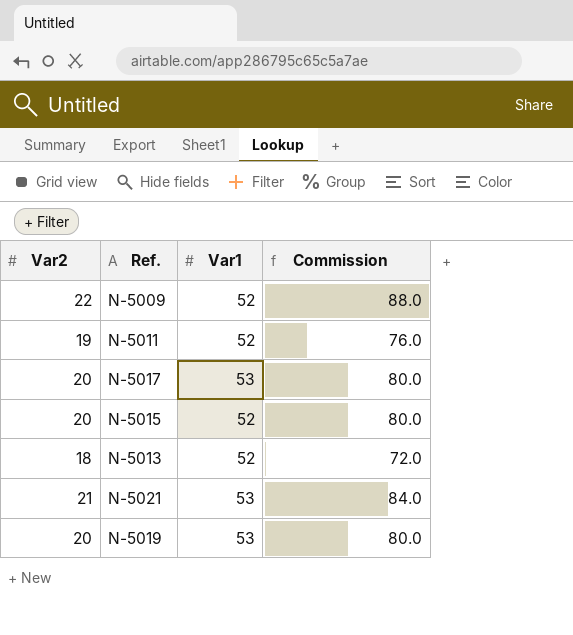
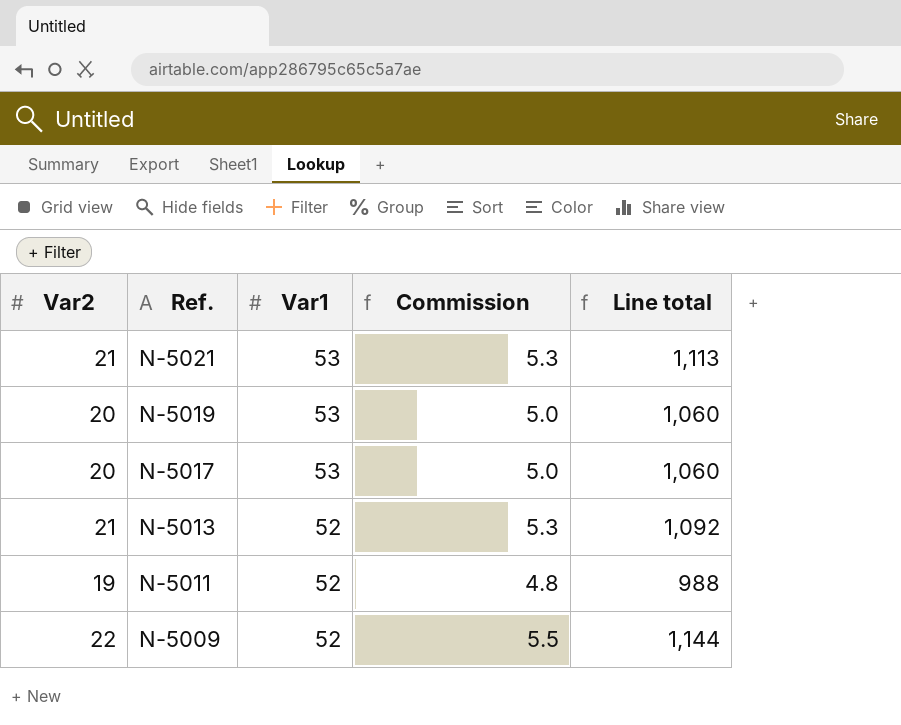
row order: none -> Ref. descending
column Commission | formula: [Var2] * 4 -> [Var2] * 0.25
column Line total | formula: none -> [Var2] * [Var1]
row N-5015: 20 | 52 | 80.0 -> none
N-5013 | Var2: 18 -> 21

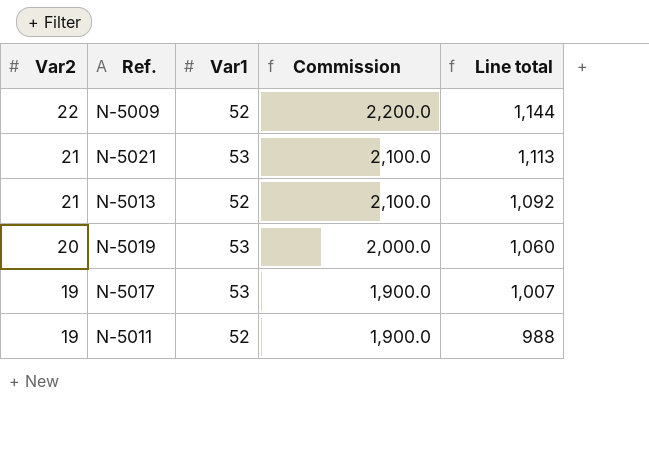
row order: Ref. descending -> Var2 descending
column Commission | formula: [Var2] * 0.25 -> [Var2] * 100
N-5017 | Var2: 20 -> 19
N-5017 | Line total: 1,060 -> 1,007

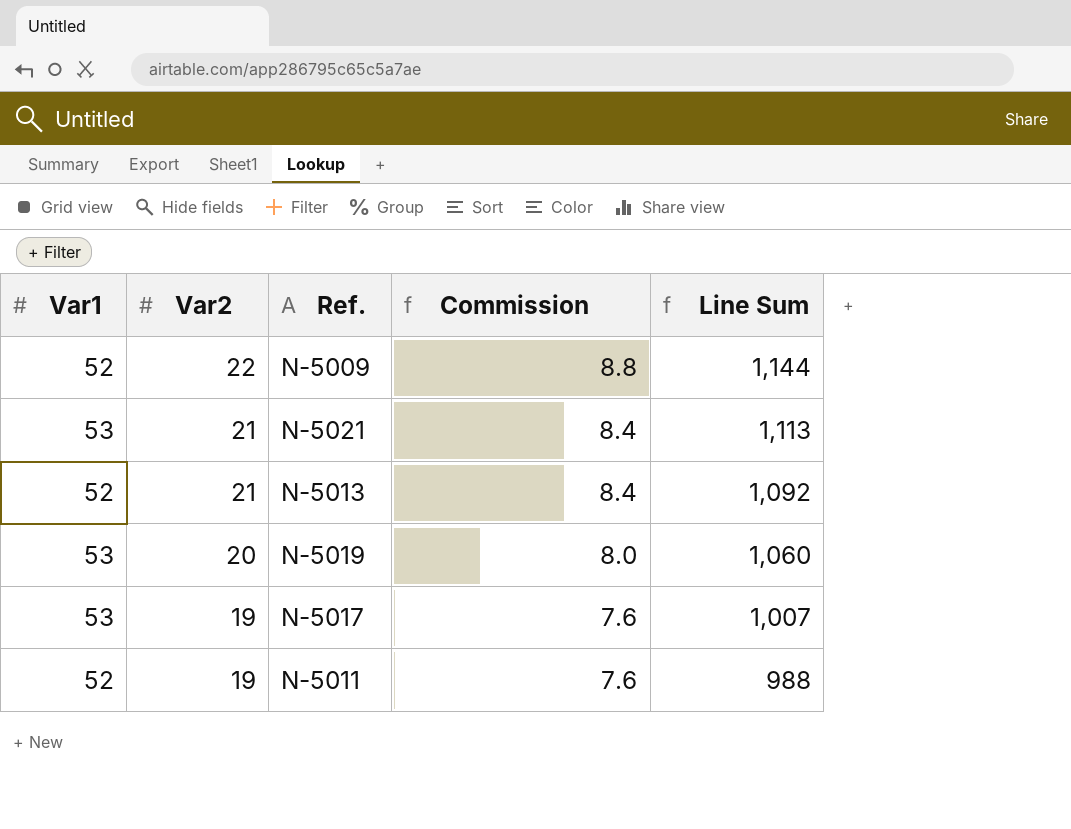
column Var1 | position: 3 -> 1
column Commission | formula: [Var2] * 100 -> [Var2] * 0.4
column name: Line total -> Line Sum

